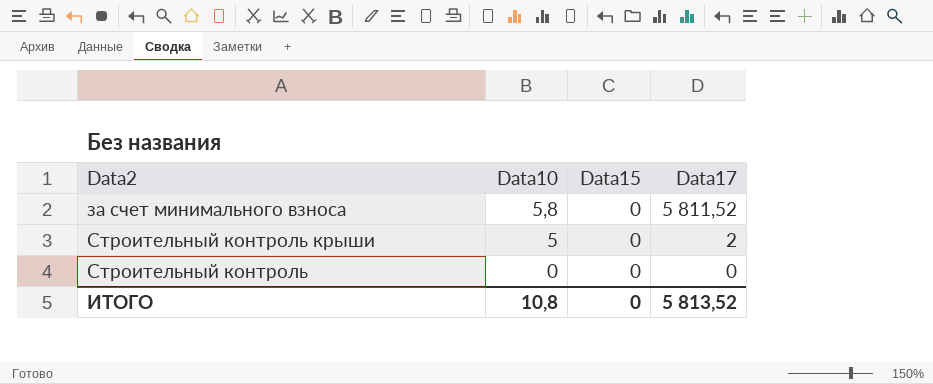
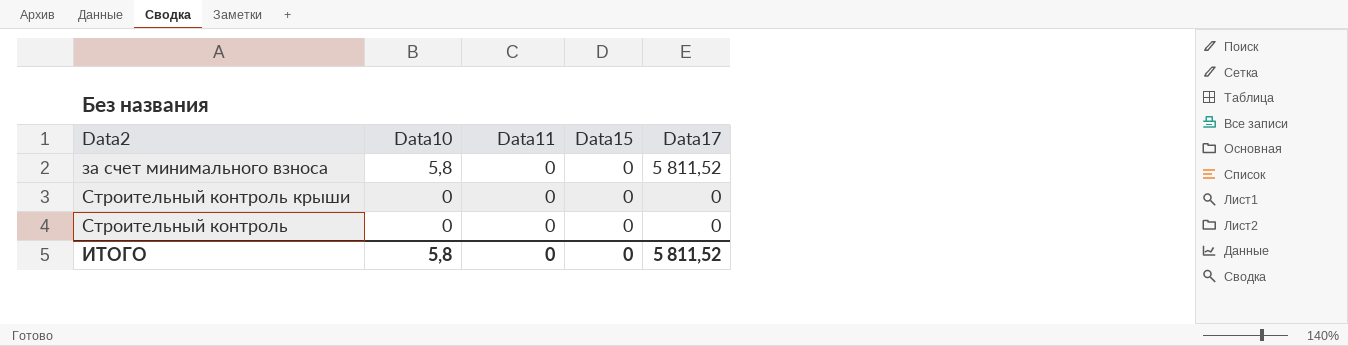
column Data11 | position: none -> 3
Строительный контроль крыши | Data10: 5 -> 0
Строительный контроль крыши | Data17: 2 -> 0
ИТОГО | Data10: 10,8 -> 5,8
ИТОГО | Data17: 5 813,52 -> 5 811,52

